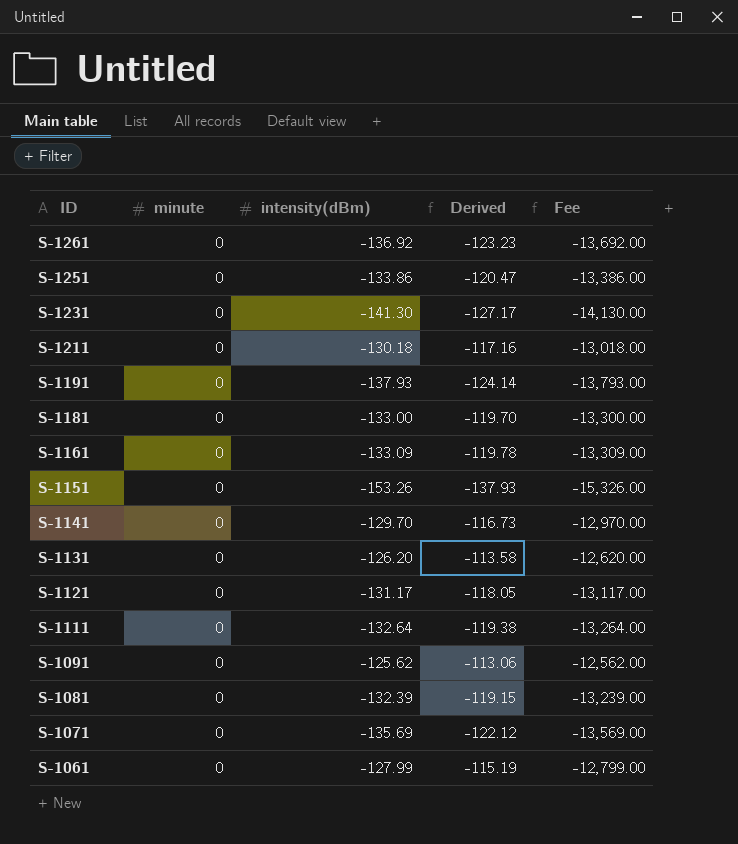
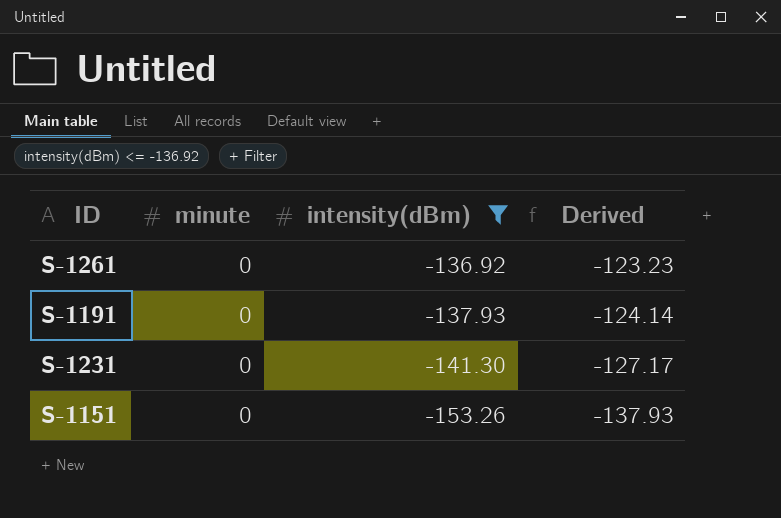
filter: none -> intensity(dBm) <= -136.92
row order: ID descending -> intensity(dBm) descending
column Fee | formula: [intensity(dBm)] * 100 -> none

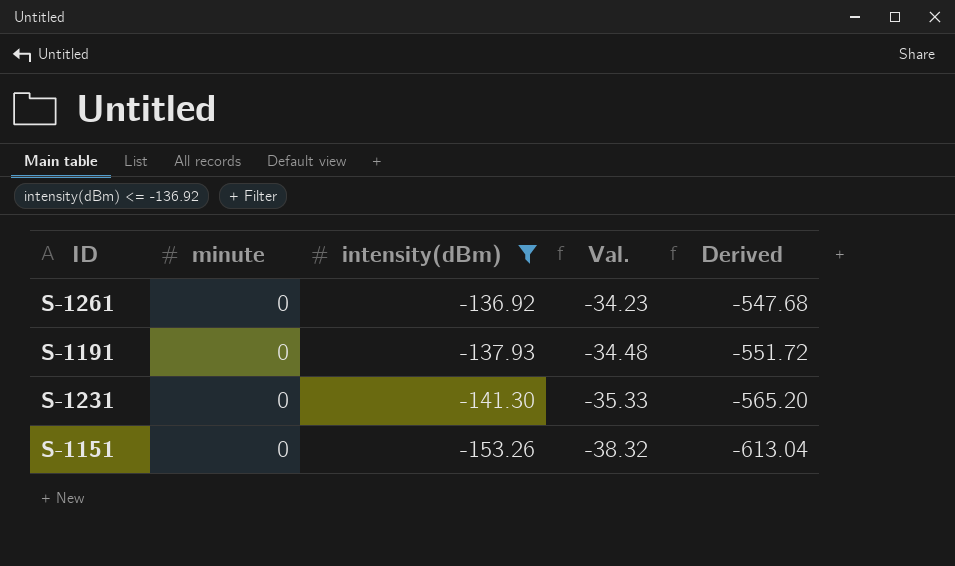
column Val. | formula: none -> [intensity(dBm)] * 0.25
column Derived | formula: [intensity(dBm)] * 0.9 -> [intensity(dBm)] * 4

